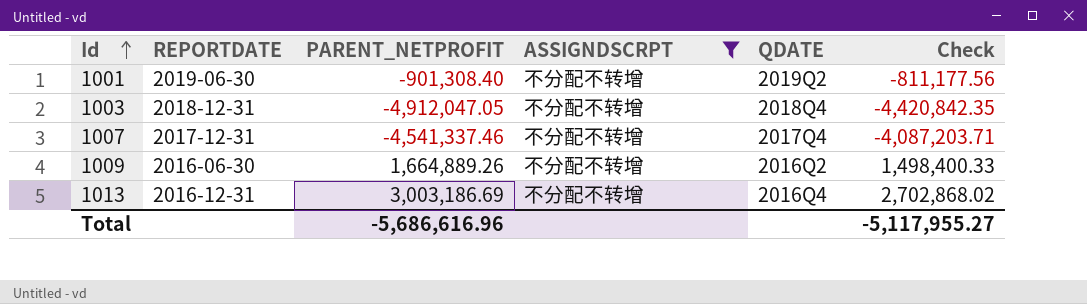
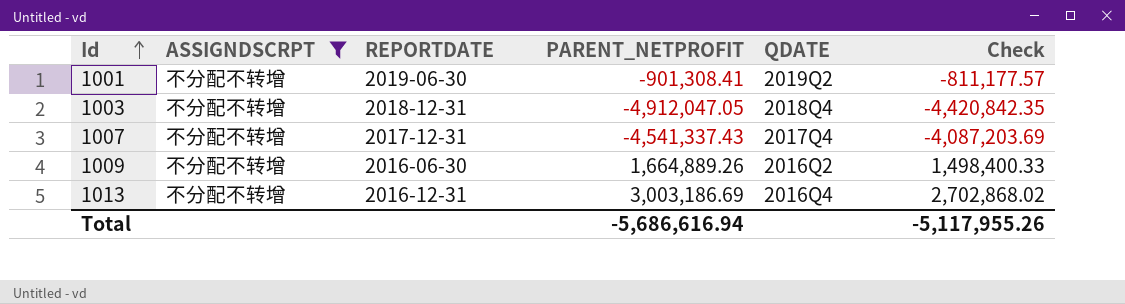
column ASSIGNDSCRPT | position: 4 -> 2
1001 | PARENT_NETPROFIT: -901,308.40 -> -901,308.41
1001 | Check: -811,177.56 -> -811,177.57
1007 | PARENT_NETPROFIT: -4,541,337.46 -> -4,541,337.43
1007 | Check: -4,087,203.71 -> -4,087,203.69
Total | PARENT_NETPROFIT: -5,686,616.96 -> -5,686,616.94
Total | Check: -5,117,955.27 -> -5,117,955.26

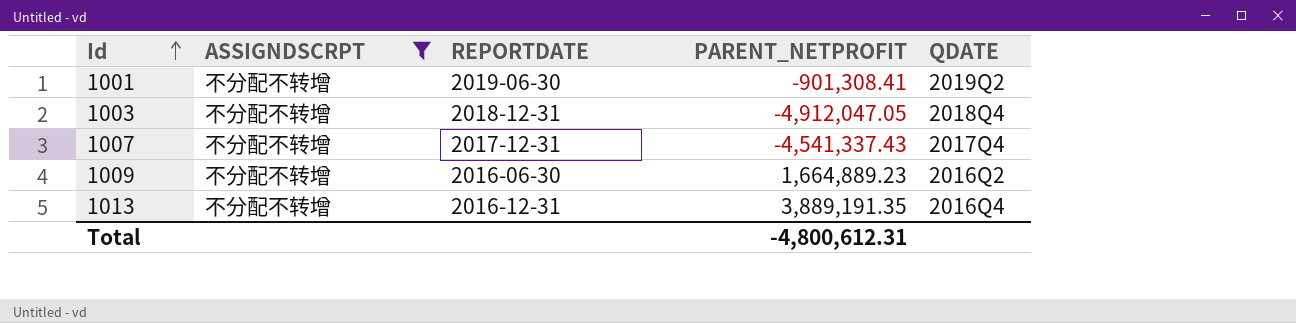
column Check | formula: [PARENT_NETPROFIT] * 0.9 -> none
1009 | PARENT_NETPROFIT: 1,664,889.26 -> 1,664,889.23
1013 | PARENT_NETPROFIT: 3,003,186.69 -> 3,889,191.35
Total | PARENT_NETPROFIT: -5,686,616.94 -> -4,800,612.31

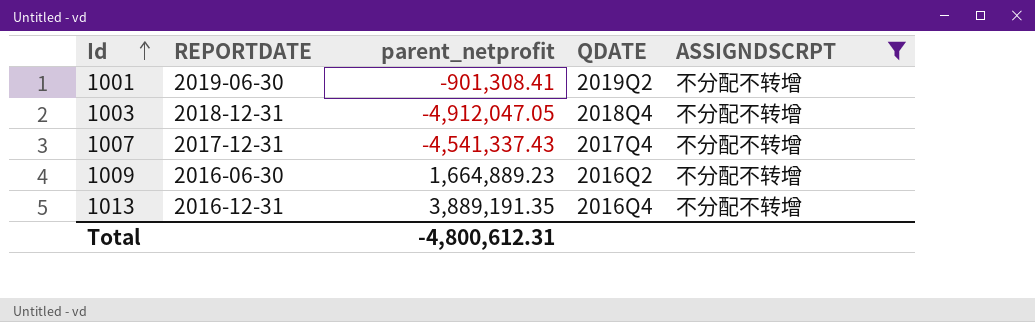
column name: PARENT_NETPROFIT -> parent_netprofit
column ASSIGNDSCRPT | position: 2 -> 5

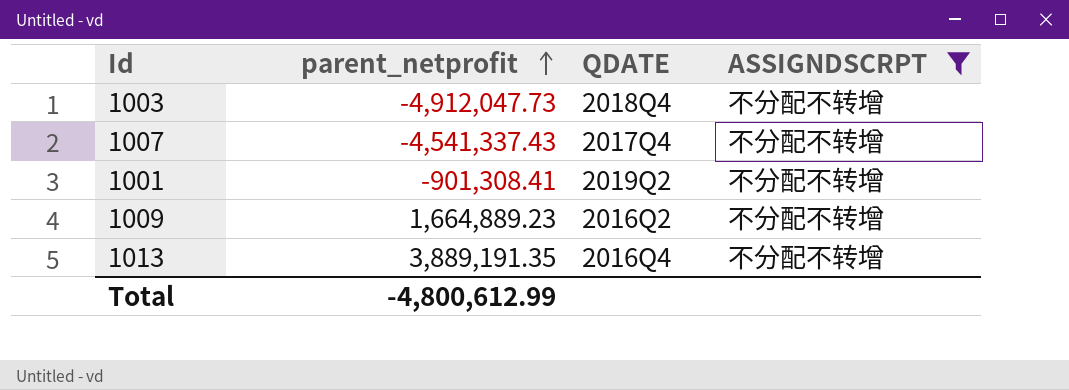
row order: Id ascending -> parent_netprofit ascending
column REPORTDATE | position: 2 -> none
1003 | parent_netprofit: -4,912,047.05 -> -4,912,047.73
Total | parent_netprofit: -4,800,612.31 -> -4,800,612.99

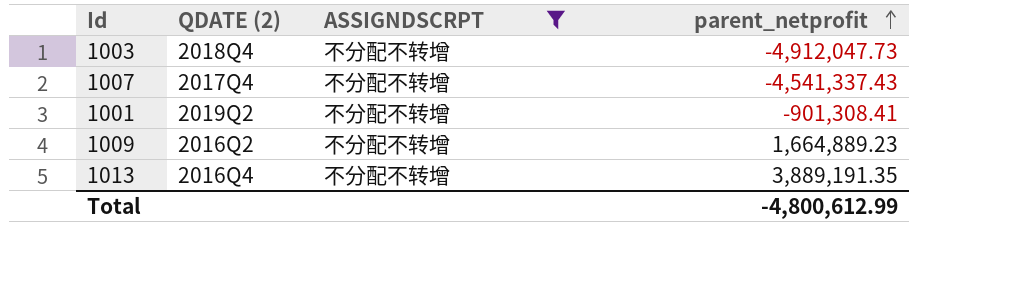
column name: QDATE -> QDATE (2)
column parent_netprofit | position: 2 -> 4

